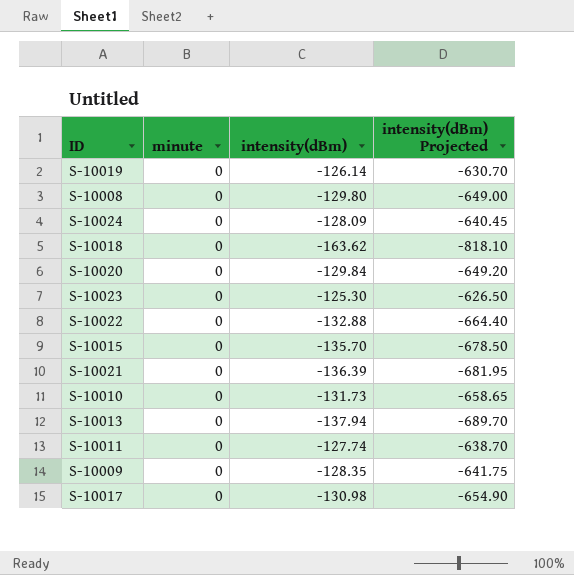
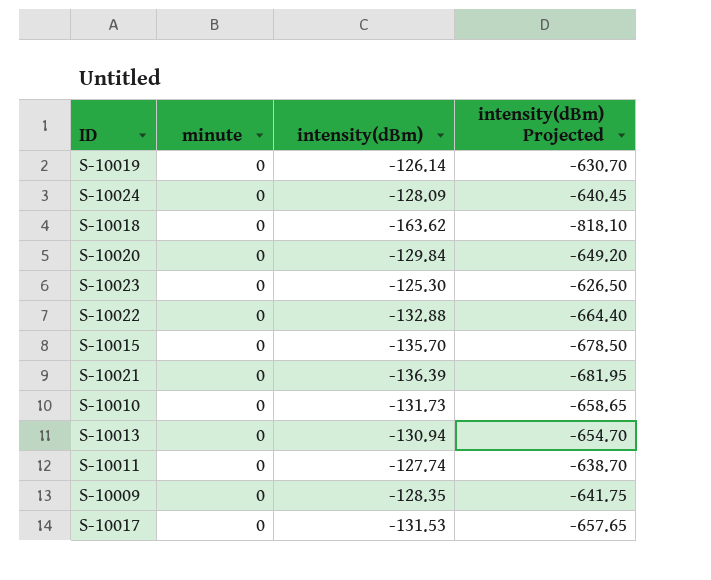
row S-10008: 0 | -129.80 | -649.00 -> none
S-10013 | intensity(dBm): -137.94 -> -130.94
S-10013 | intensity(dBm) Projected: -689.70 -> -654.70
S-10017 | intensity(dBm): -130.98 -> -131.53
S-10017 | intensity(dBm) Projected: -654.90 -> -657.65

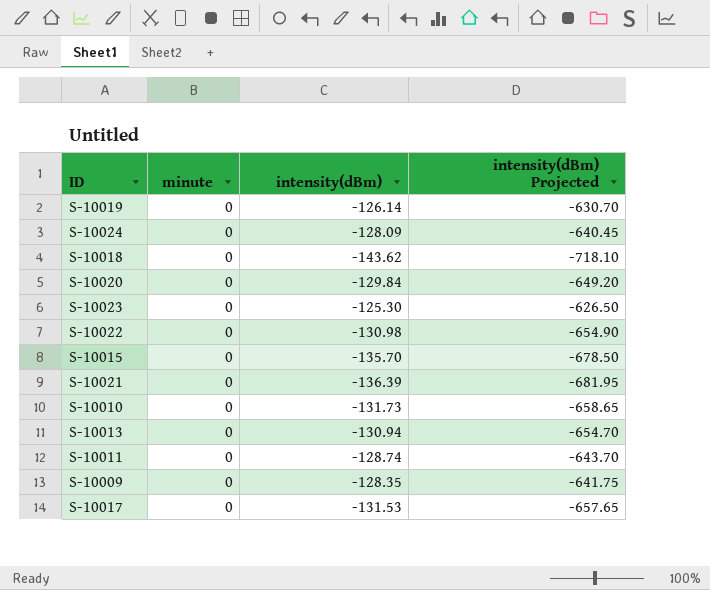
S-10018 | intensity(dBm): -163.62 -> -143.62
S-10018 | intensity(dBm) Projected: -818.10 -> -718.10
S-10022 | intensity(dBm): -132.88 -> -130.98
S-10022 | intensity(dBm) Projected: -664.40 -> -654.90
S-10011 | intensity(dBm): -127.74 -> -128.74
S-10011 | intensity(dBm) Projected: -638.70 -> -643.70

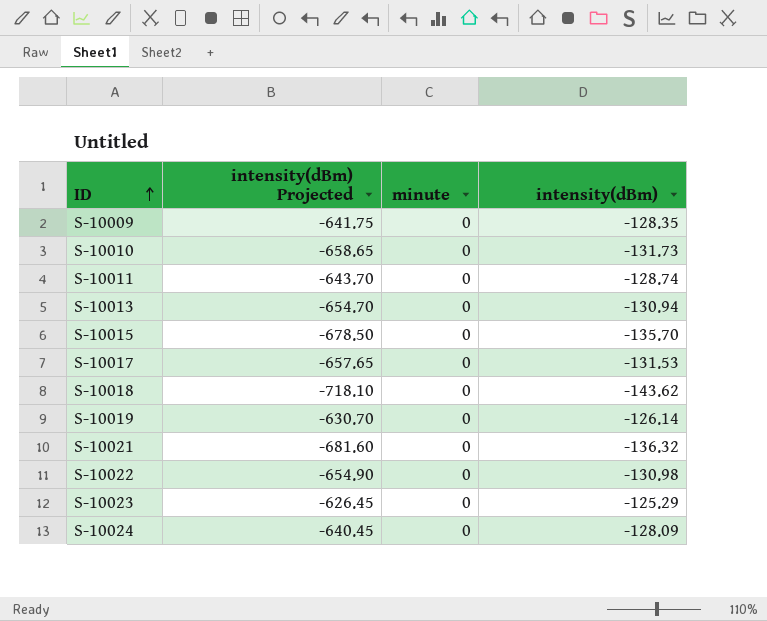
row order: none -> ID ascending
column intensity(dBm) Projected | position: 4 -> 2
row S-10020: 0 | -129.84 | -649.20 -> none
S-10021 | intensity(dBm) Projected: -681.95 -> -681.60
S-10021 | intensity(dBm): -136.39 -> -136.32
S-10023 | intensity(dBm) Projected: -626.50 -> -626.45
S-10023 | intensity(dBm): -125.30 -> -125.29

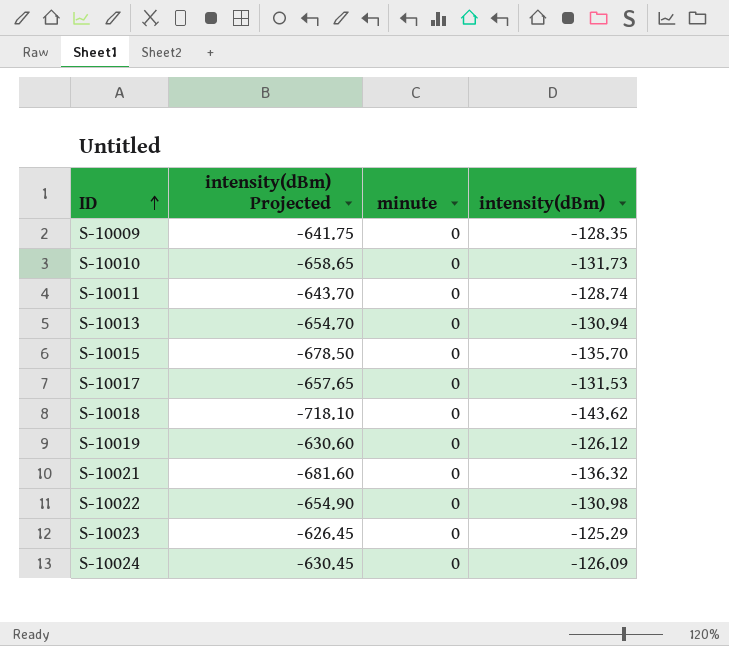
S-10019 | intensity(dBm) Projected: -630.70 -> -630.60
S-10019 | intensity(dBm): -126.14 -> -126.12
S-10024 | intensity(dBm) Projected: -640.45 -> -630.45
S-10024 | intensity(dBm): -128.09 -> -126.09

